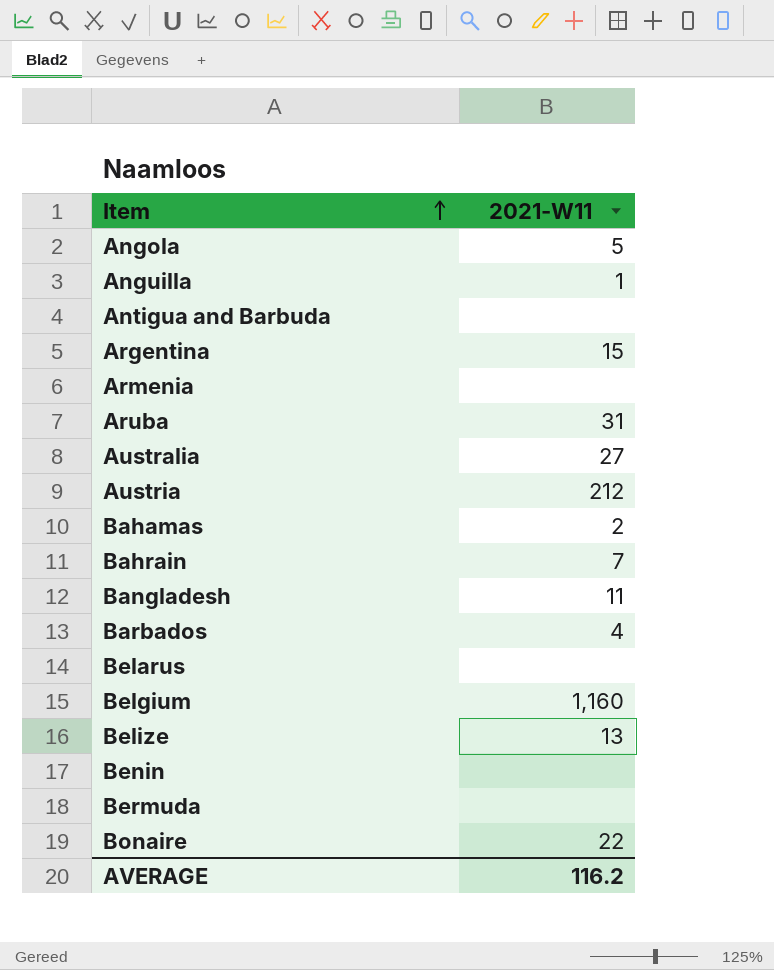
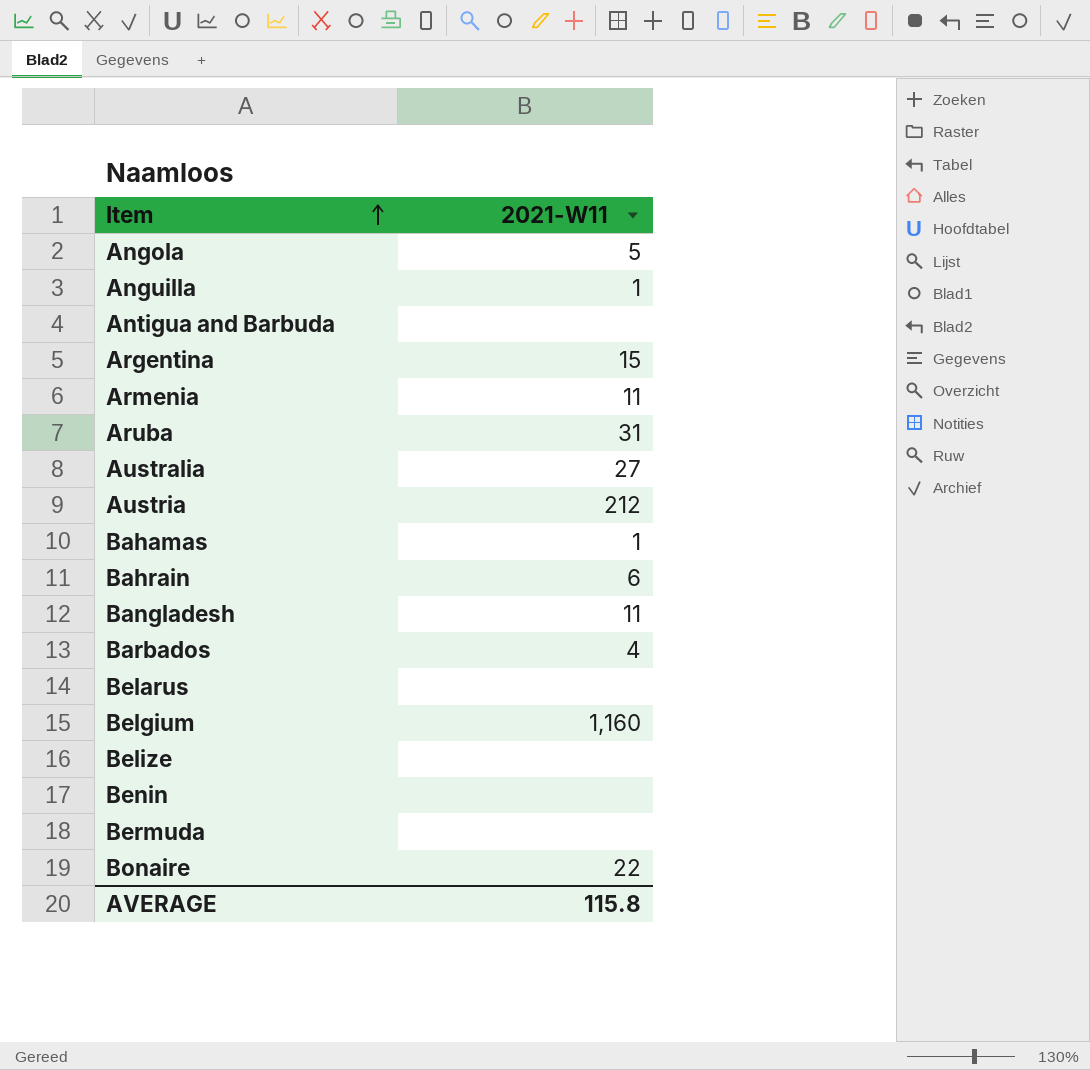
Armenia | 2021-W11: none -> 11
Bahamas | 2021-W11: 2 -> 1
Bahrain | 2021-W11: 7 -> 6
Belize | 2021-W11: 13 -> none
AVERAGE | 2021-W11: 116.2 -> 115.8

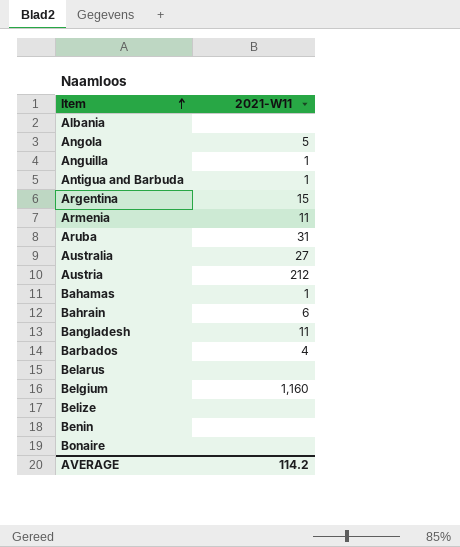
row Bermuda: none -> none
row Albania: none -> none
Antigua and Barbuda | 2021-W11: none -> 1
Bonaire | 2021-W11: 22 -> none
AVERAGE | 2021-W11: 115.8 -> 114.2

